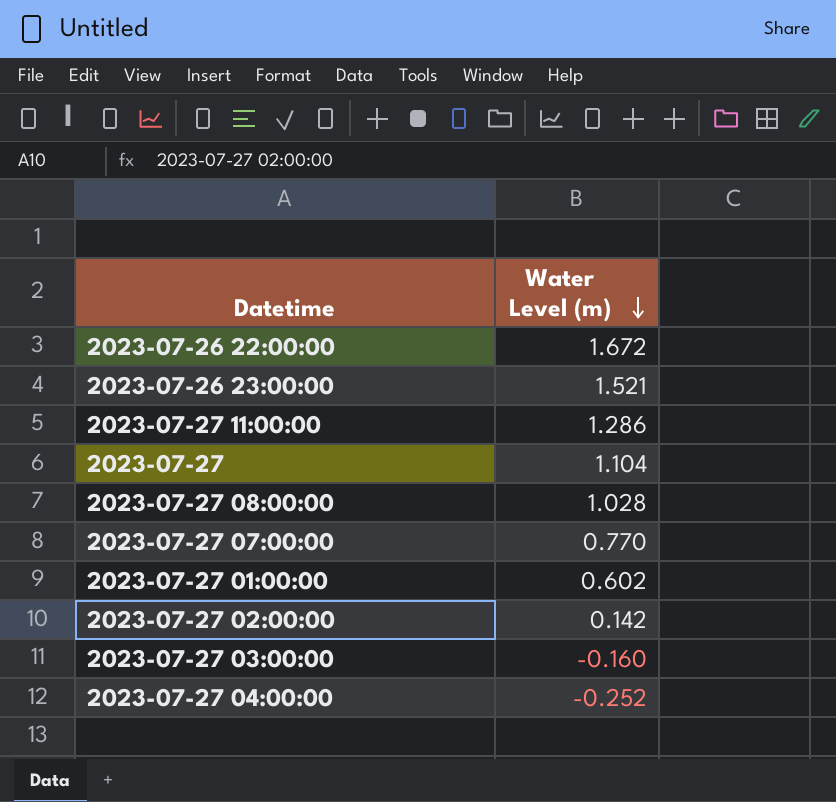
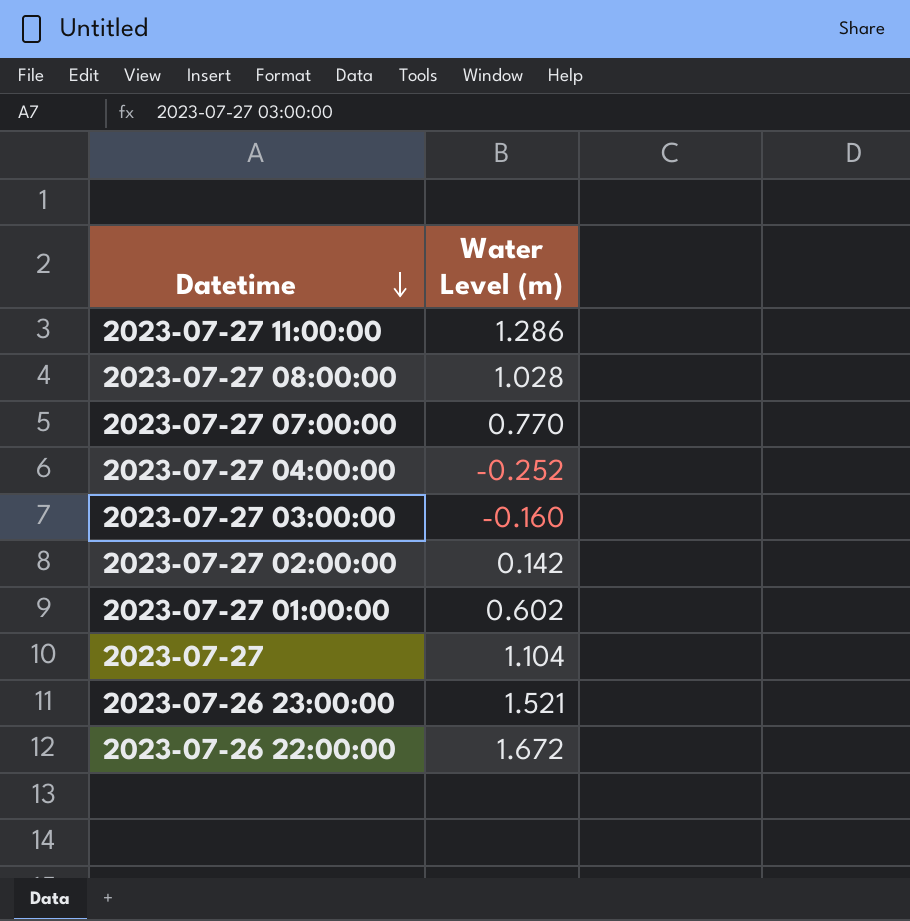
row order: Water Level (m) descending -> Datetime descending

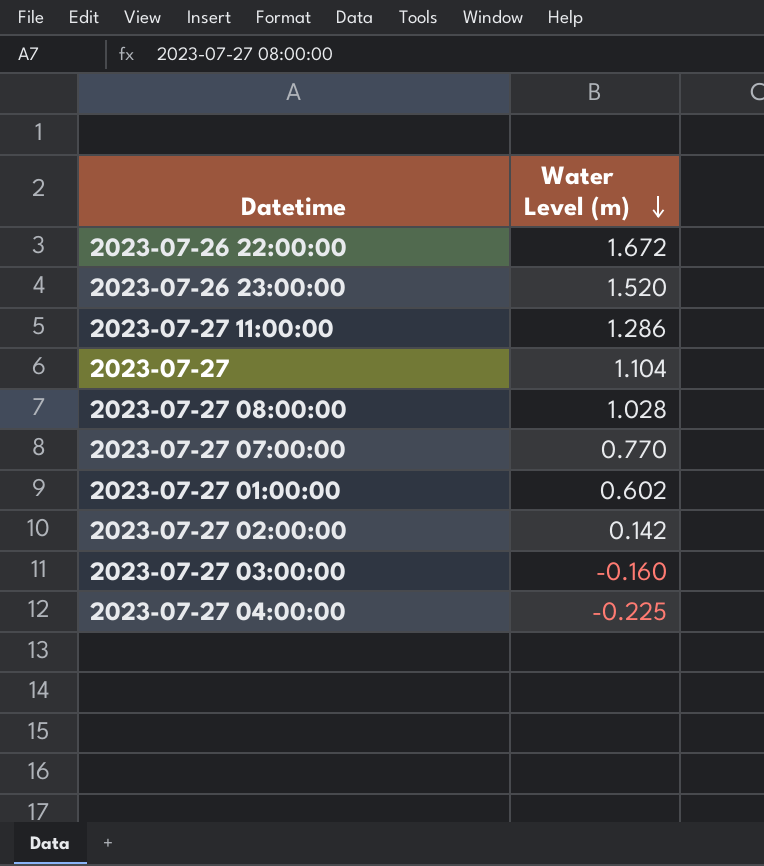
row order: Datetime descending -> Water Level (m) descending
2023-07-26 23:00:00 | Water Level (m): 1.521 -> 1.520
2023-07-27 04:00:00 | Water Level (m): -0.252 -> -0.225

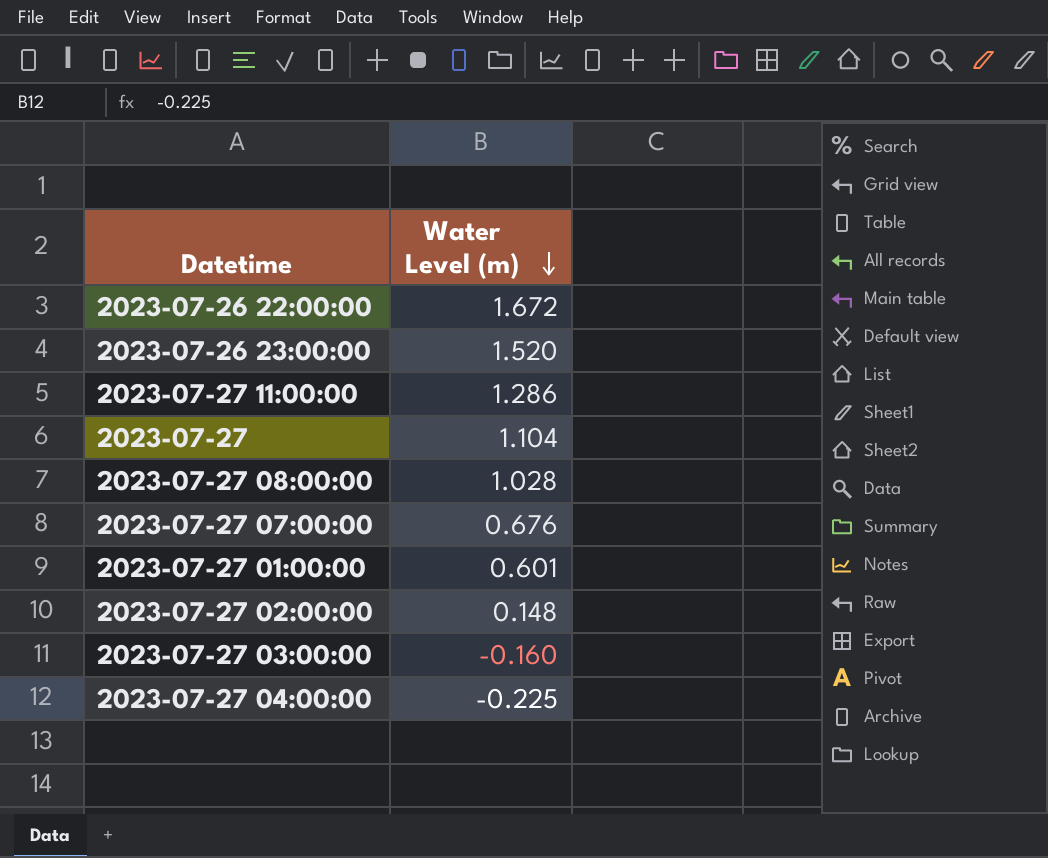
2023-07-27 07:00:00 | Water Level (m): 0.770 -> 0.676
2023-07-27 01:00:00 | Water Level (m): 0.602 -> 0.601
2023-07-27 02:00:00 | Water Level (m): 0.142 -> 0.148

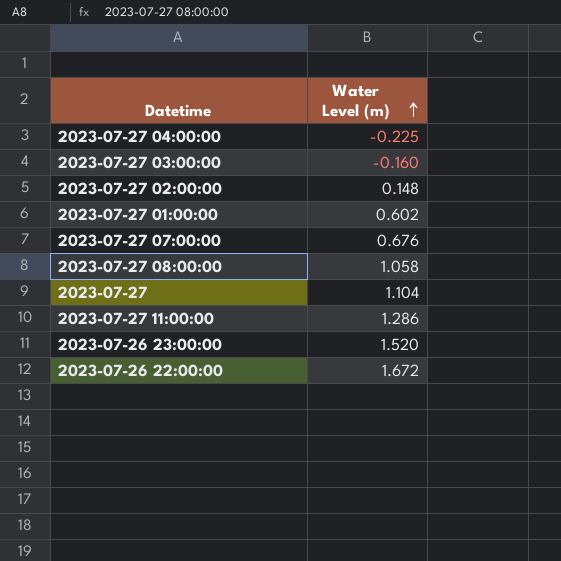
row order: Water Level (m) descending -> Water Level (m) ascending
2023-07-27 01:00:00 | Water Level (m): 0.601 -> 0.602
2023-07-27 08:00:00 | Water Level (m): 1.028 -> 1.058

